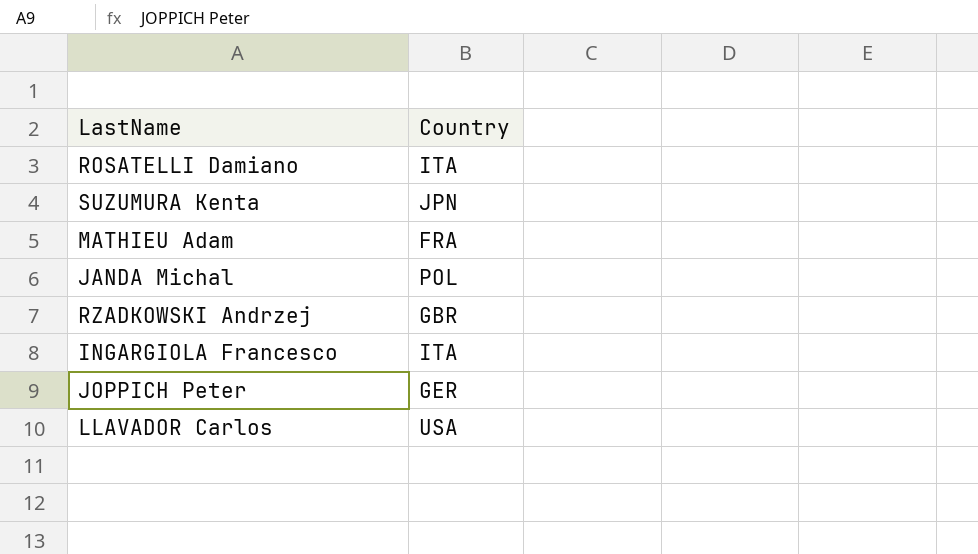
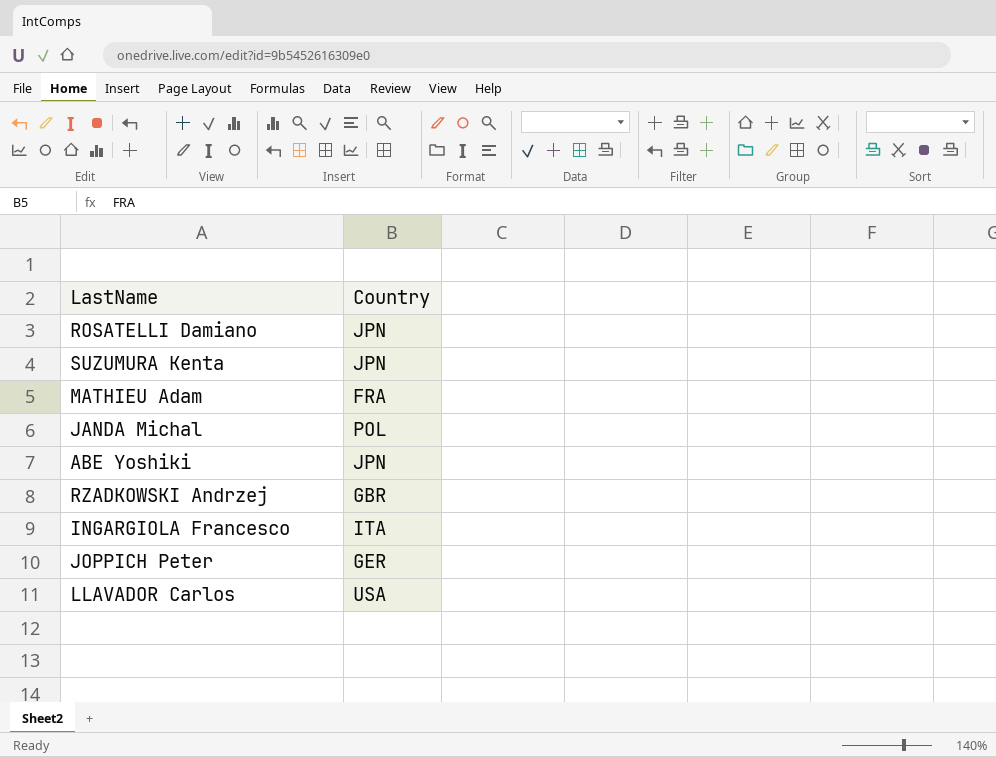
ROSATELLI Damiano | Country: ITA -> JPN
row ABE Yoshiki: none -> JPN

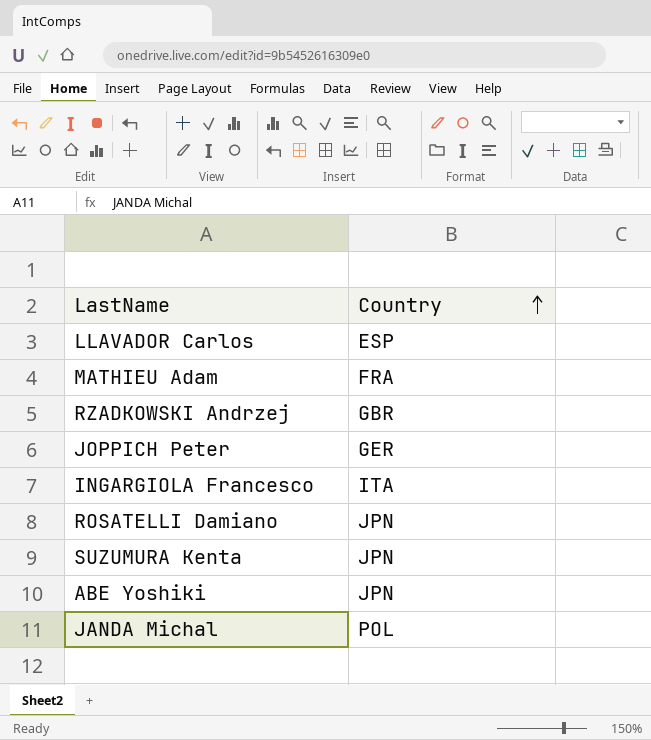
row order: none -> Country ascending
LLAVADOR Carlos | Country: USA -> ESP

